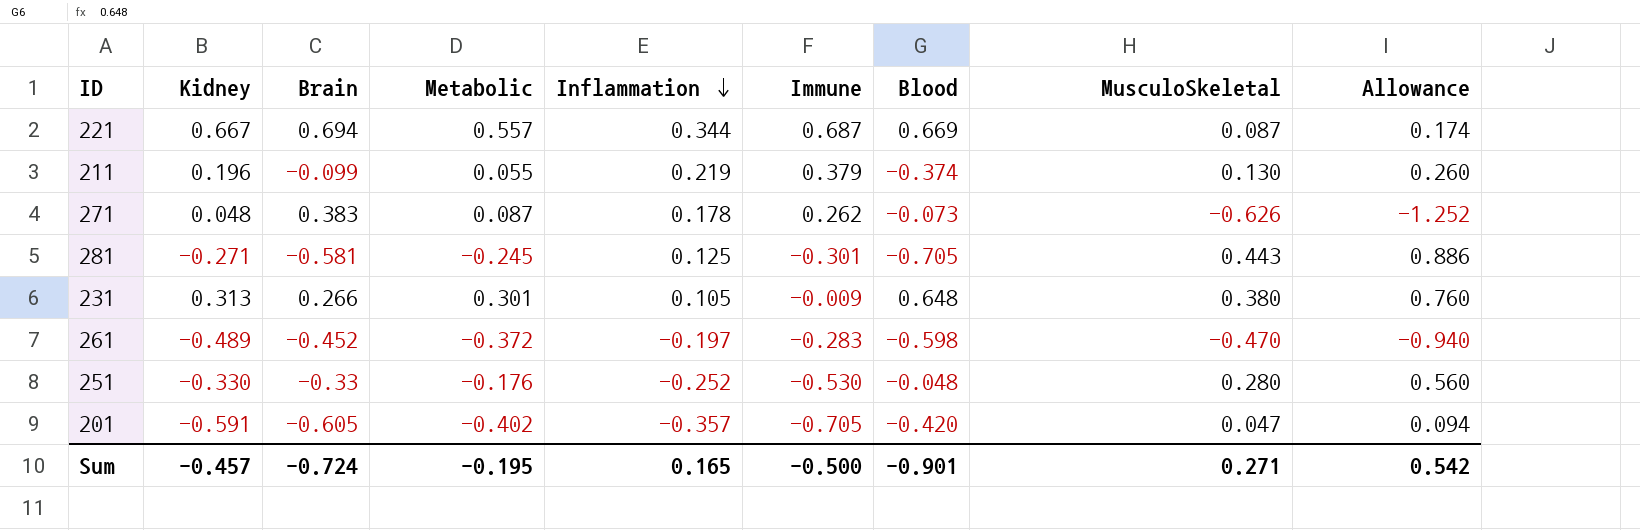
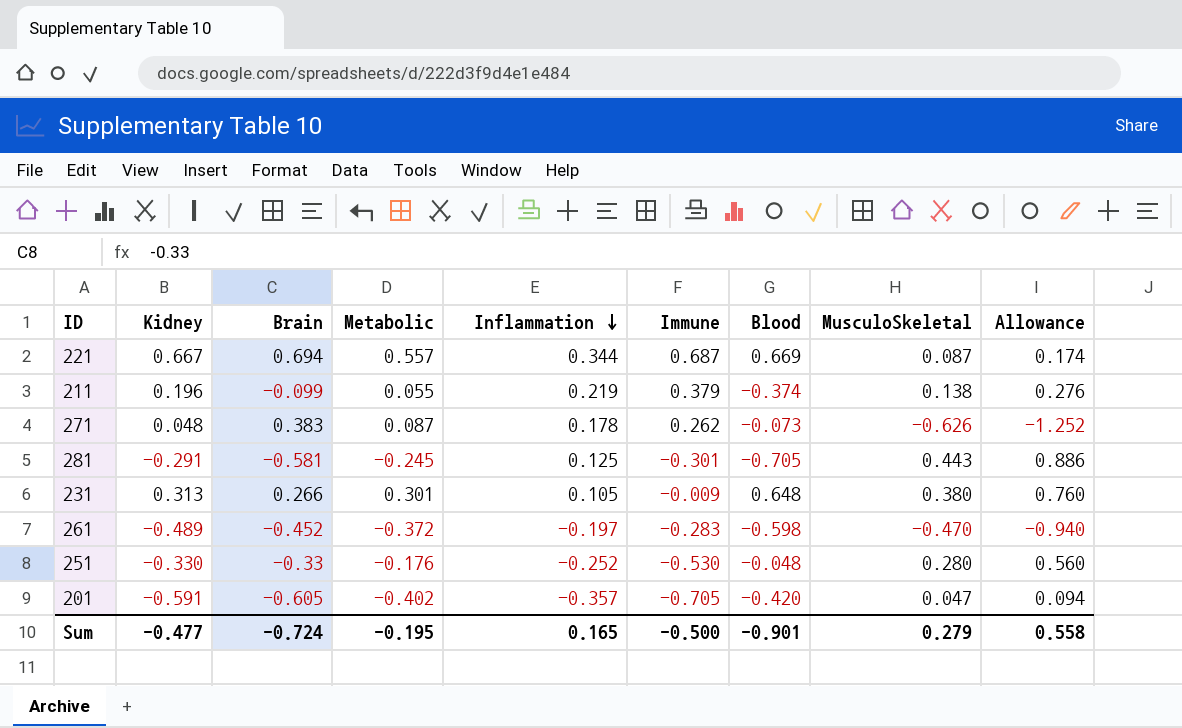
211 | MusculoSkeletal: 0.130 -> 0.138
211 | Allowance: 0.260 -> 0.276
281 | Kidney: -0.271 -> -0.291
Sum | Kidney: -0.457 -> -0.477
Sum | MusculoSkeletal: 0.271 -> 0.279
Sum | Allowance: 0.542 -> 0.558

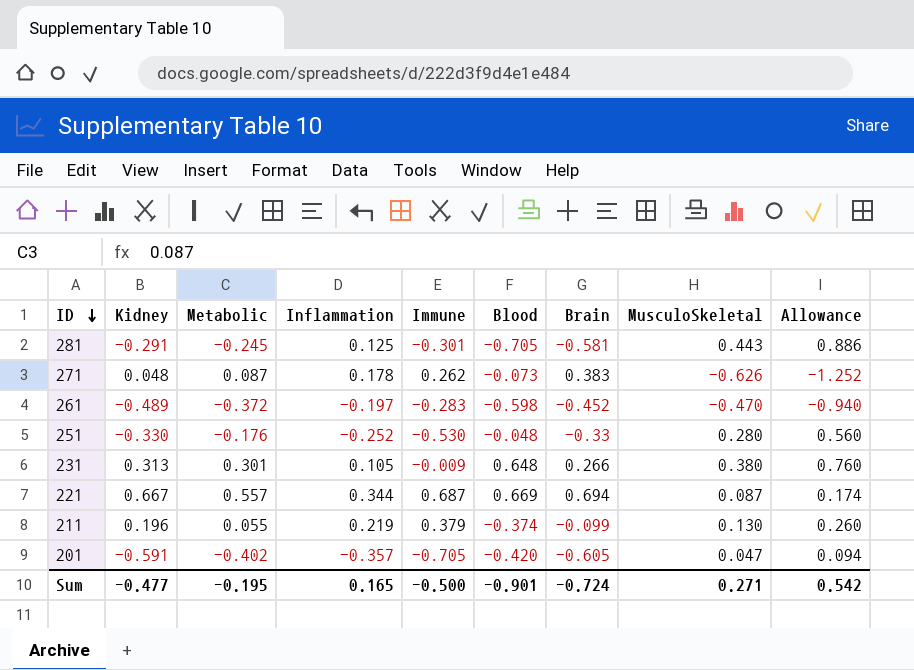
row order: Inflammation descending -> ID descending
column Brain | position: 3 -> 7
211 | MusculoSkeletal: 0.138 -> 0.130
211 | Allowance: 0.276 -> 0.260
Sum | MusculoSkeletal: 0.279 -> 0.271
Sum | Allowance: 0.558 -> 0.542

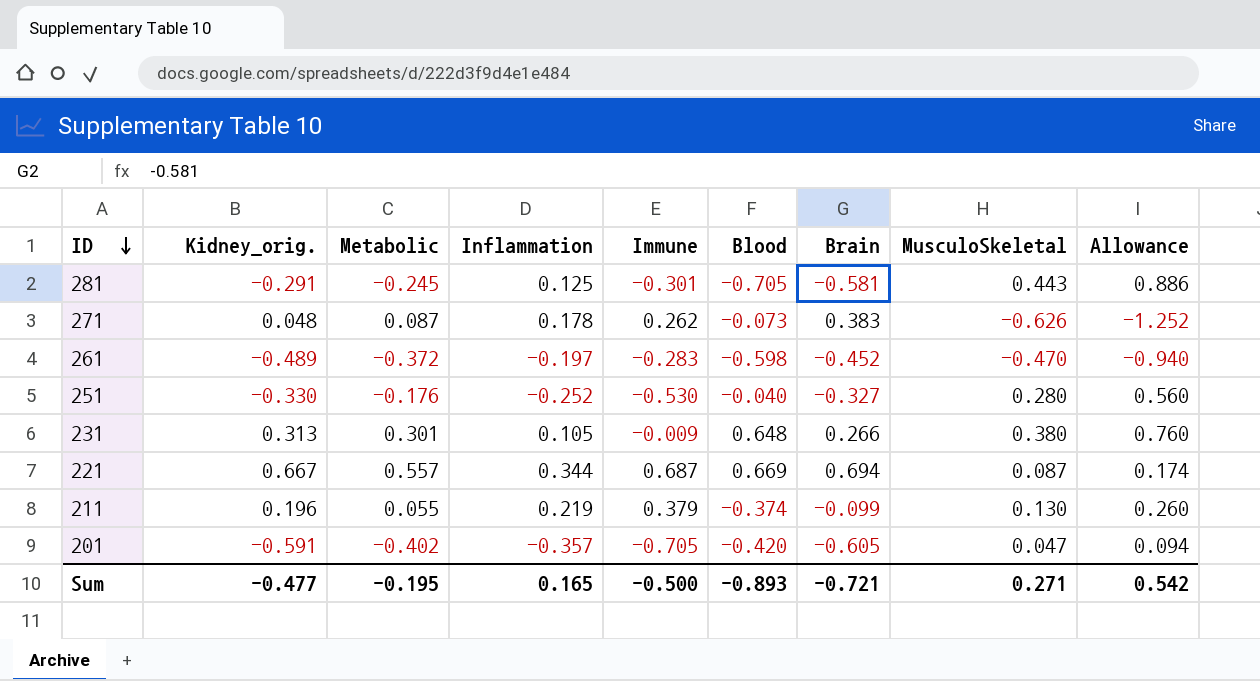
column name: Kidney -> Kidney_orig.
251 | Blood: -0.048 -> -0.040
251 | Brain: -0.33 -> -0.327
Sum | Blood: -0.901 -> -0.893
Sum | Brain: -0.724 -> -0.721

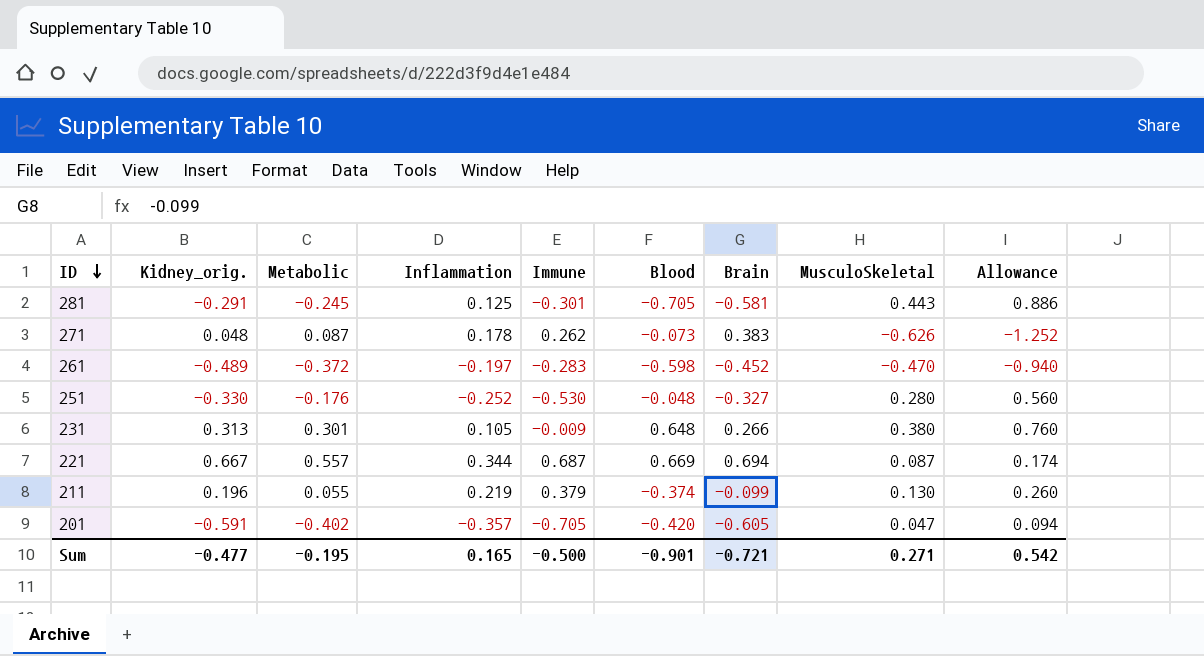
251 | Blood: -0.040 -> -0.048
Sum | Blood: -0.893 -> -0.901

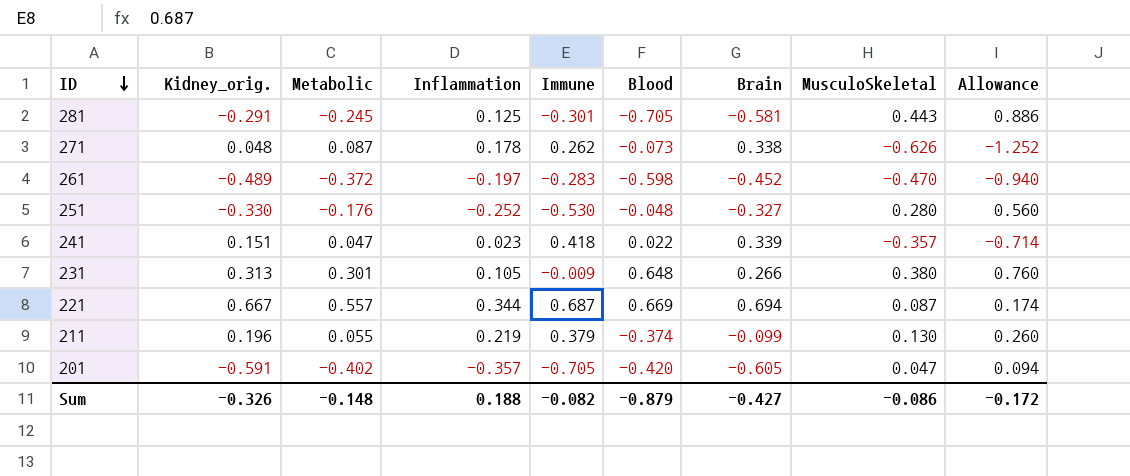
271 | Brain: 0.383 -> 0.338
row 241: none -> 0.151 | 0.047 | 0.023 | 0.418 | 0.022 | 0.339 | -0.357 | -0.714
Sum | Kidney_orig.: -0.477 -> -0.326
Sum | Metabolic: -0.195 -> -0.148
Sum | Inflammation: 0.165 -> 0.188
Sum | Immune: -0.500 -> -0.082
Sum | Blood: -0.901 -> -0.879
Sum | Brain: -0.721 -> -0.427
Sum | MusculoSkeletal: 0.271 -> -0.086
Sum | Allowance: 0.542 -> -0.172

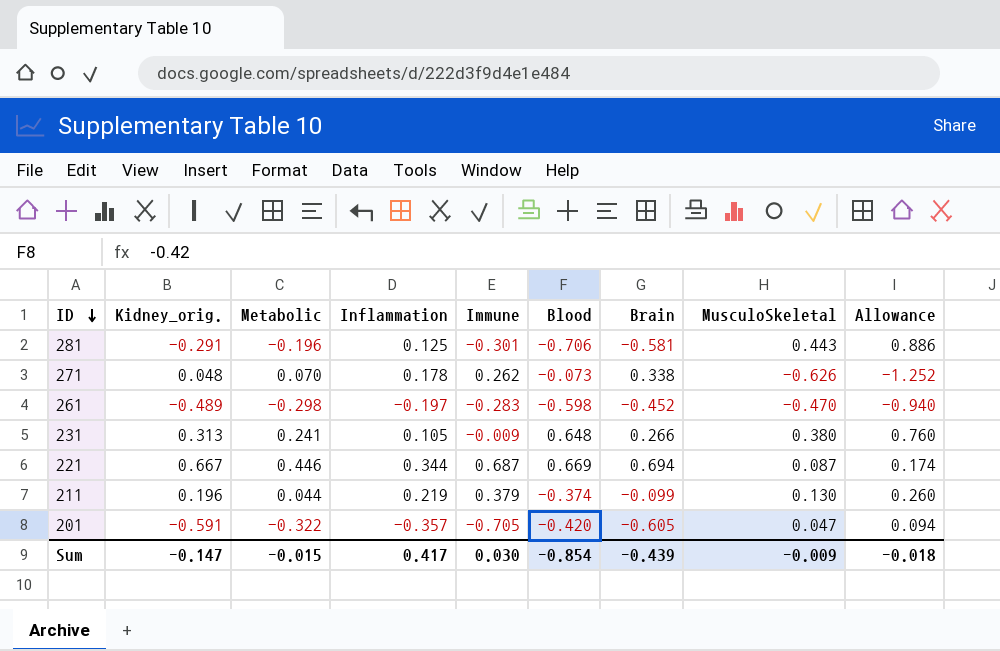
row 251: -0.330 | -0.176 | -0.252 | -0.530 | -0.048 | -0.327 | 0.280 | 0.560 -> none
row 241: 0.151 | 0.047 | 0.023 | 0.418 | 0.022 | 0.339 | -0.357 | -0.714 -> none
281 | Metabolic: -0.245 -> -0.196
281 | Blood: -0.705 -> -0.706
271 | Metabolic: 0.087 -> 0.070
261 | Metabolic: -0.372 -> -0.298
231 | Metabolic: 0.301 -> 0.241
221 | Metabolic: 0.557 -> 0.446
211 | Metabolic: 0.055 -> 0.044
201 | Metabolic: -0.402 -> -0.322
Sum | Kidney_orig.: -0.326 -> -0.147
Sum | Metabolic: -0.148 -> -0.015
Sum | Inflammation: 0.188 -> 0.417
Sum | Immune: -0.082 -> 0.030
Sum | Blood: -0.879 -> -0.854
Sum | Brain: -0.427 -> -0.439
Sum | MusculoSkeletal: -0.086 -> -0.009
Sum | Allowance: -0.172 -> -0.018

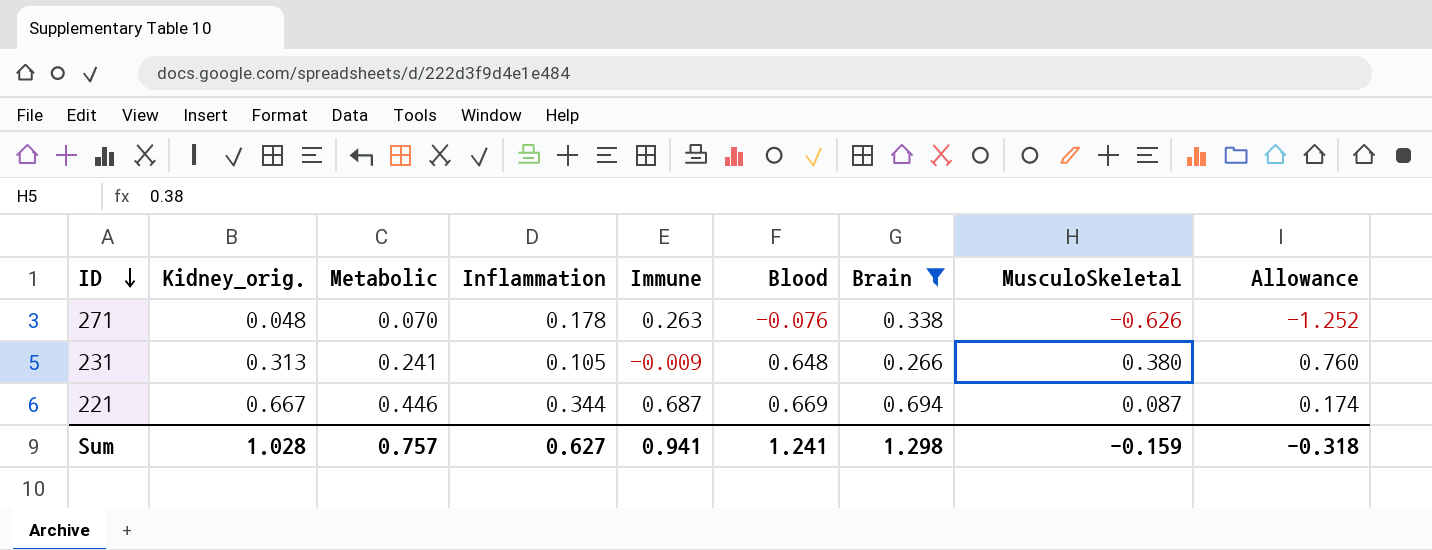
filter: none -> Brain >= 0.266
271 | Immune: 0.262 -> 0.263
271 | Blood: -0.073 -> -0.076
Sum | Kidney_orig.: -0.147 -> 1.028
Sum | Metabolic: -0.015 -> 0.757
Sum | Inflammation: 0.417 -> 0.627
Sum | Immune: 0.030 -> 0.941
Sum | Blood: -0.854 -> 1.241
Sum | Brain: -0.439 -> 1.298
Sum | MusculoSkeletal: -0.009 -> -0.159
Sum | Allowance: -0.018 -> -0.318

